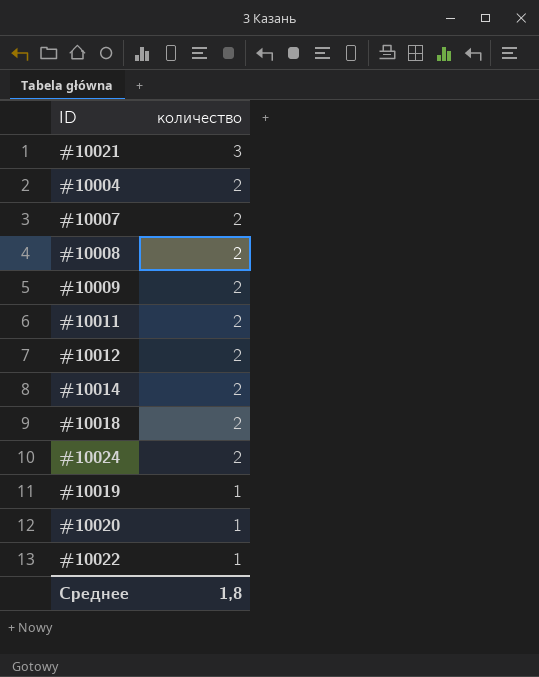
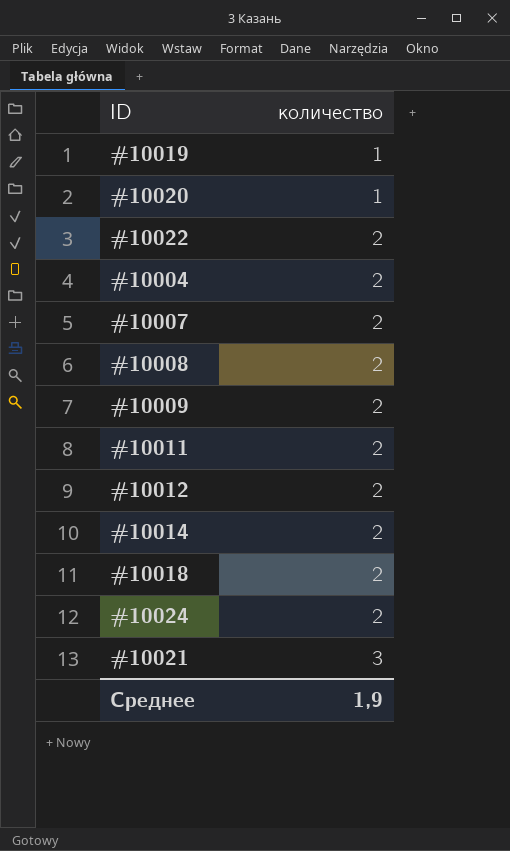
row order: количество descending -> количество ascending
#10022 | количество: 1 -> 2
Среднее | количество: 1,8 -> 1,9

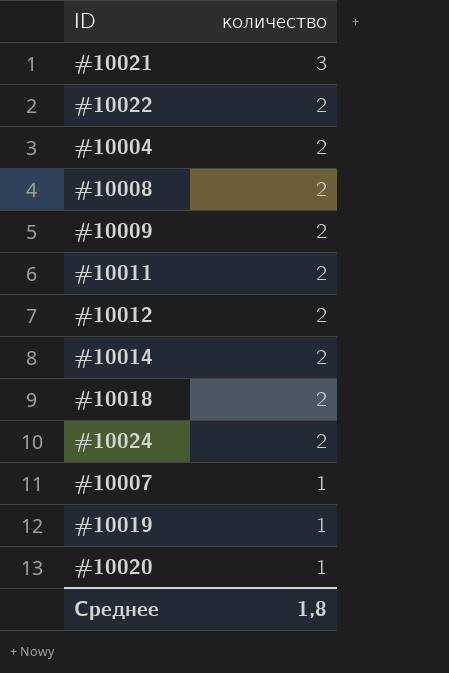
row order: количество ascending -> количество descending
#10007 | количество: 2 -> 1
Среднее | количество: 1,9 -> 1,8

